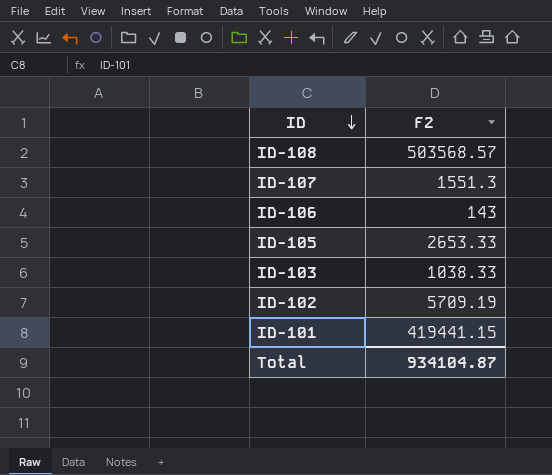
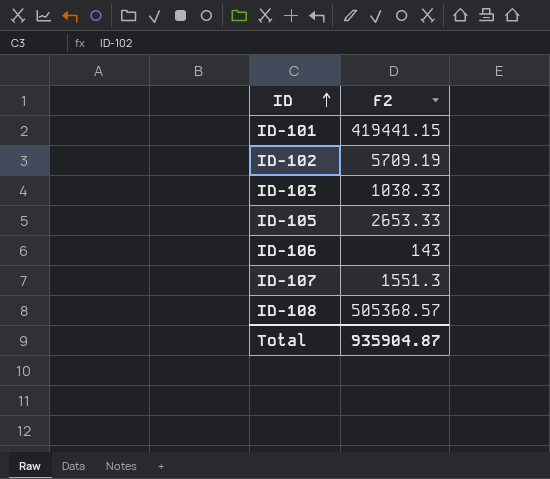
row order: ID descending -> ID ascending
ID-108 | F2: 503568.57 -> 505368.57
Total | F2: 934104.87 -> 935904.87

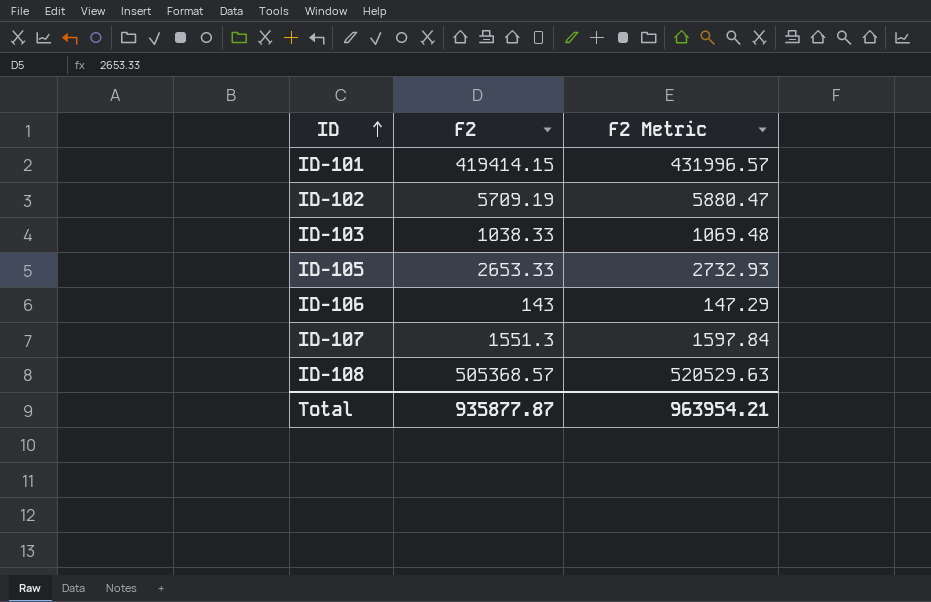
column F2 Metric | formula: none -> [F2] * 1.03
ID-101 | F2: 419441.15 -> 419414.15
Total | F2: 935904.87 -> 935877.87

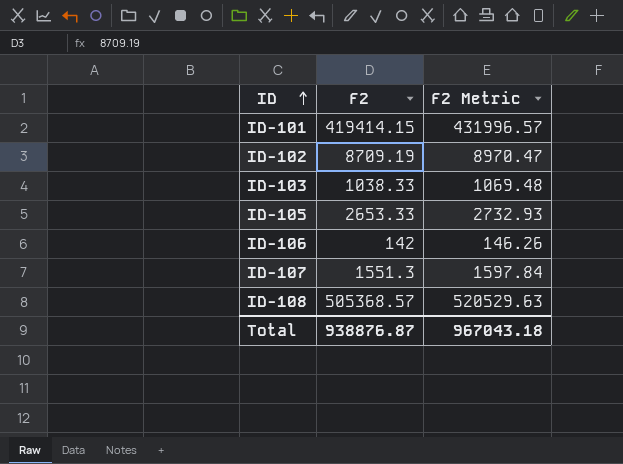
ID-102 | F2: 5709.19 -> 8709.19
ID-102 | F2 Metric: 5880.47 -> 8970.47
ID-106 | F2: 143 -> 142
ID-106 | F2 Metric: 147.29 -> 146.26
Total | F2: 935877.87 -> 938876.87
Total | F2 Metric: 963954.21 -> 967043.18

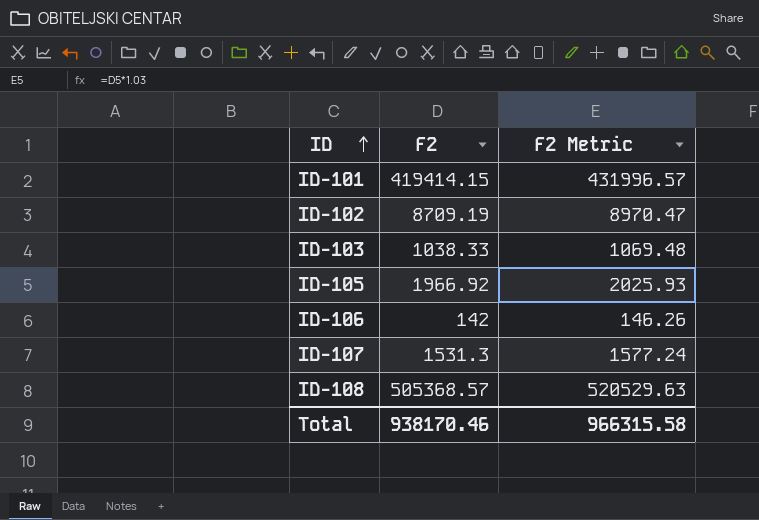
ID-105 | F2: 2653.33 -> 1966.92
ID-105 | F2 Metric: 2732.93 -> 2025.93
ID-107 | F2: 1551.3 -> 1531.3
ID-107 | F2 Metric: 1597.84 -> 1577.24
Total | F2: 938876.87 -> 938170.46
Total | F2 Metric: 967043.18 -> 966315.58

